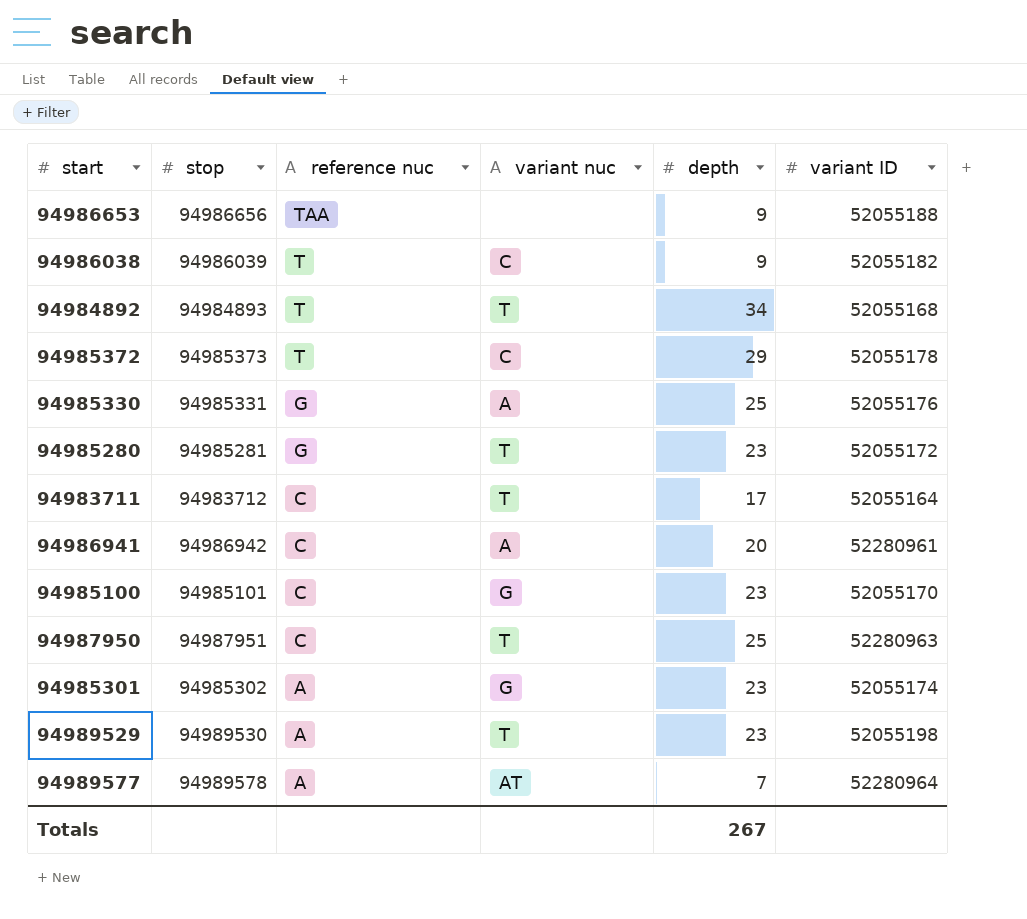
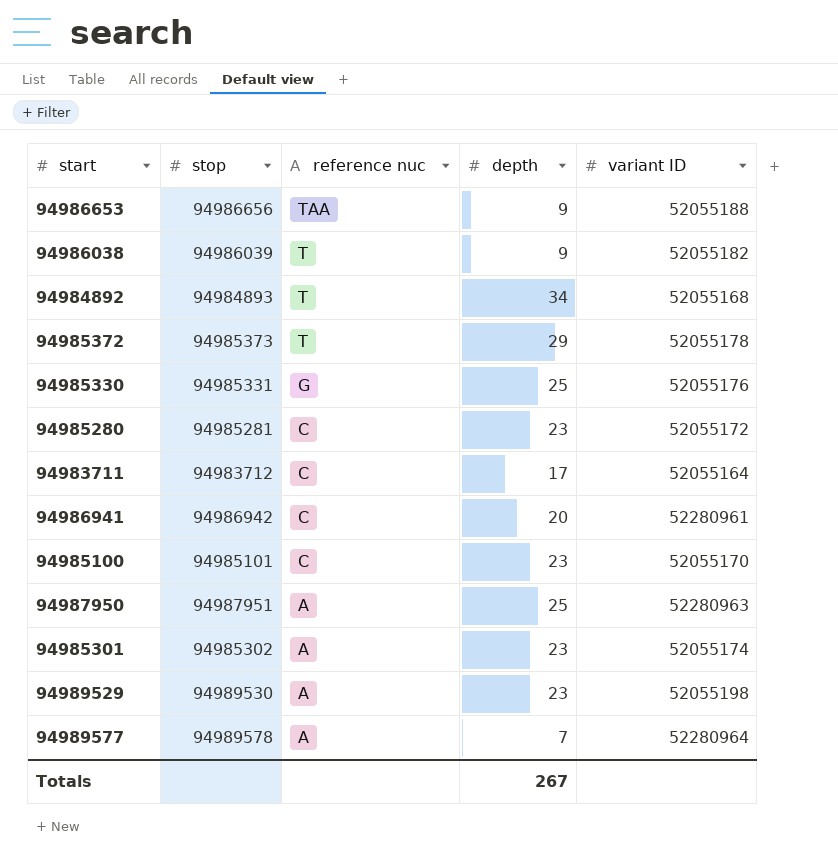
column variant nuc | position: 4 -> none
94985280 | reference nuc: G -> C
94987950 | reference nuc: C -> A

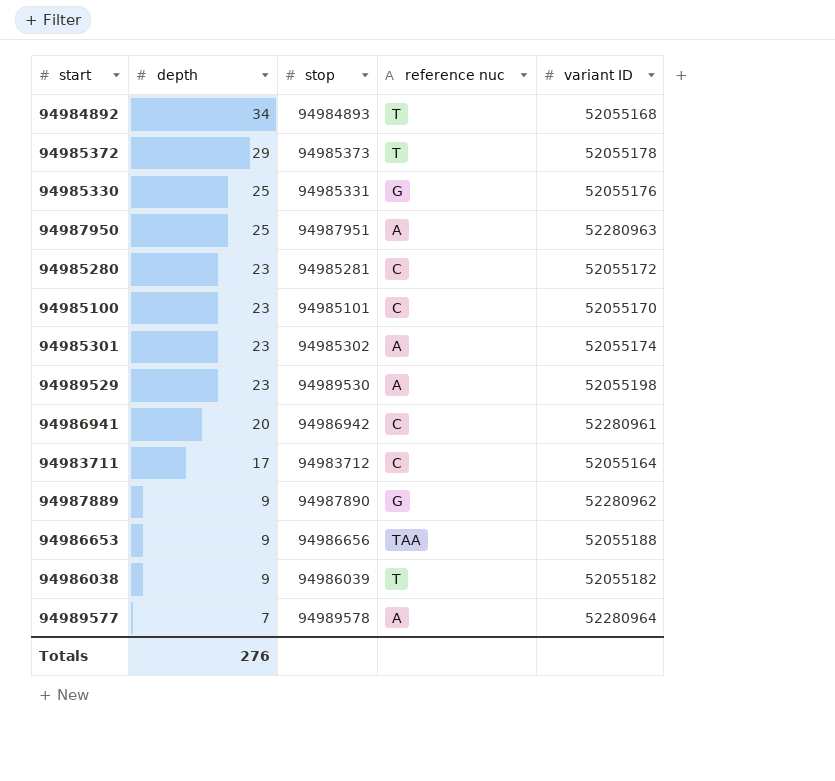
row order: reference nuc descending -> depth descending
column depth | position: 4 -> 2
row 94987889: none -> 9 | 94987890 | G | 52280962
Totals | depth: 267 -> 276

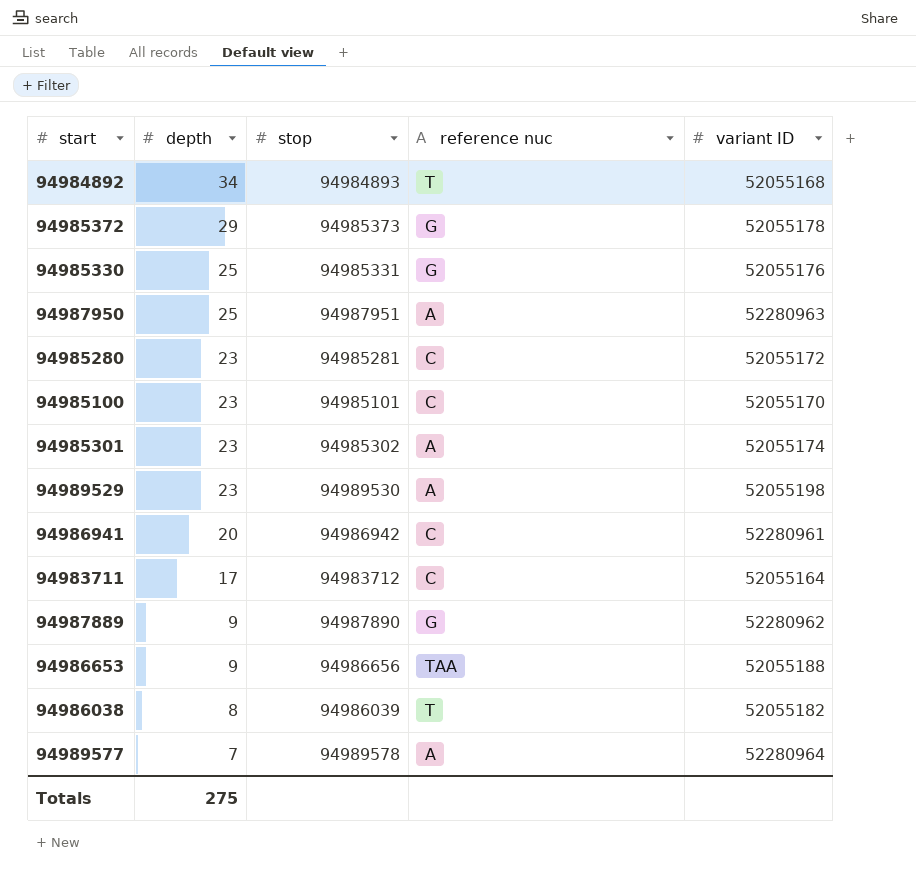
94985372 | reference nuc: T -> G
94986038 | depth: 9 -> 8
Totals | depth: 276 -> 275

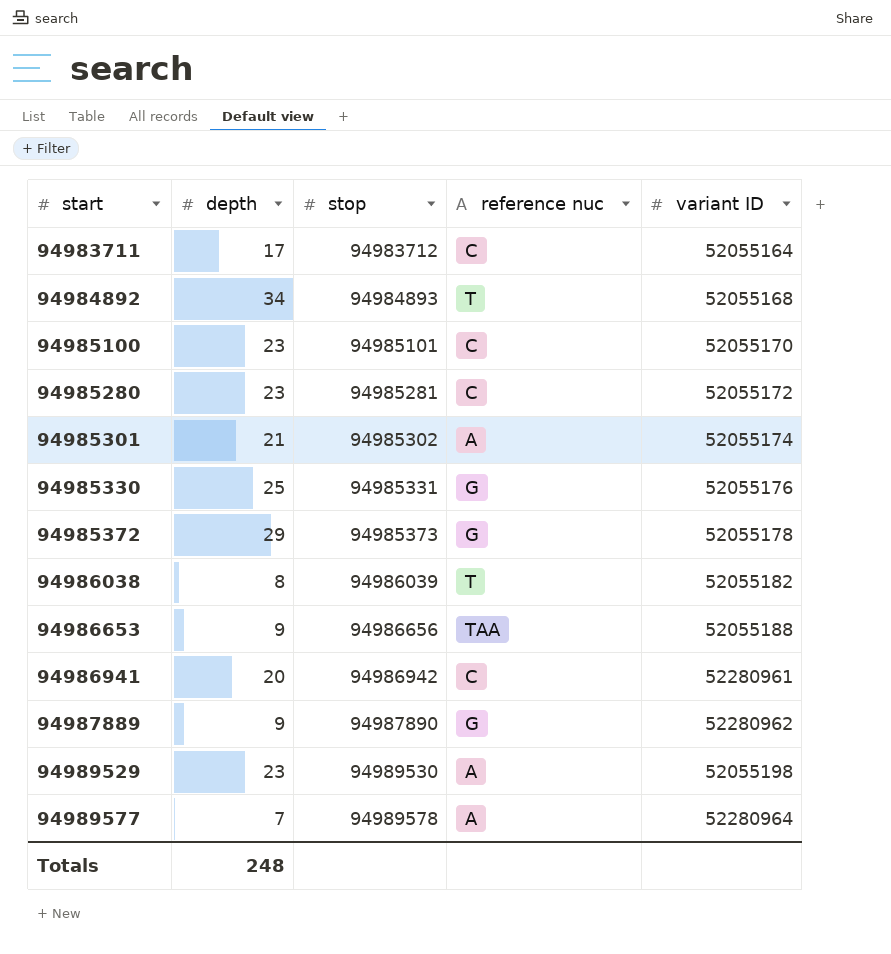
row order: depth descending -> start ascending
row 94987950: 25 | 94987951 | A | 52280963 -> none
94985301 | depth: 23 -> 21
Totals | depth: 275 -> 248

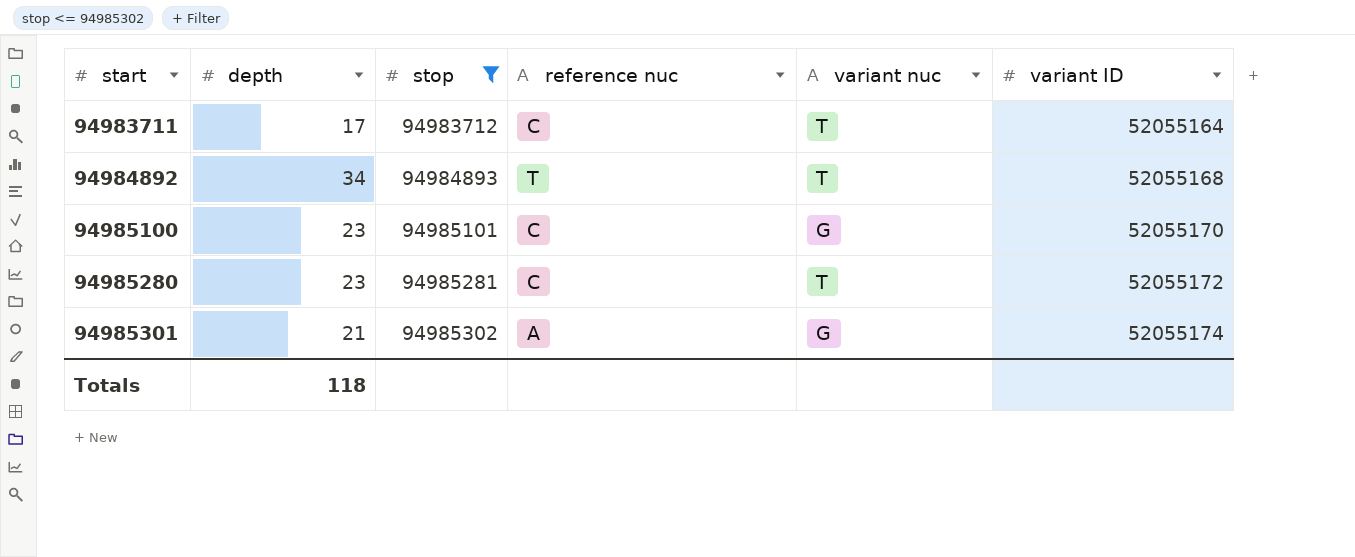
filter: none -> stop <= 94985302
column variant nuc | position: none -> 5
Totals | depth: 248 -> 118

